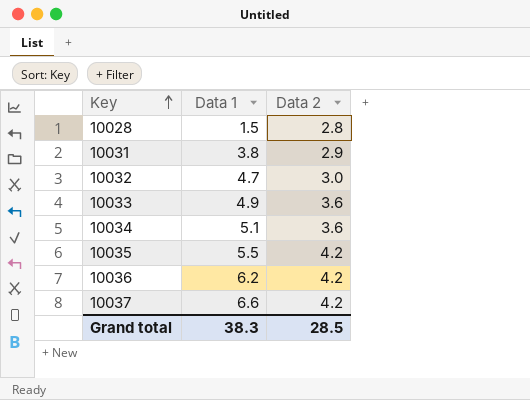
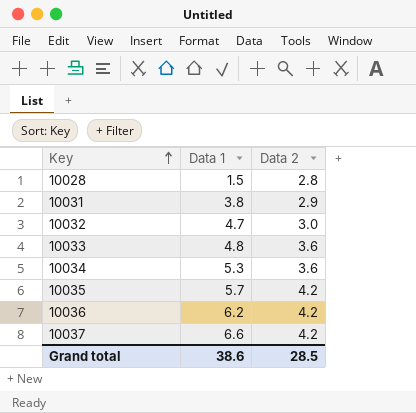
10033 | Data 1: 4.9 -> 4.8
10034 | Data 1: 5.1 -> 5.3
10035 | Data 1: 5.5 -> 5.7
Grand total | Data 1: 38.3 -> 38.6

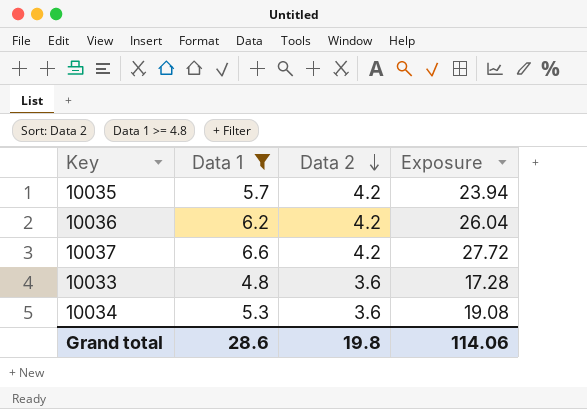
filter: none -> Data 1 >= 4.8
row order: Key ascending -> Data 2 descending
column Exposure | formula: none -> [Data 1] * [Data 2]
Grand total | Data 1: 38.6 -> 28.6
Grand total | Data 2: 28.5 -> 19.8

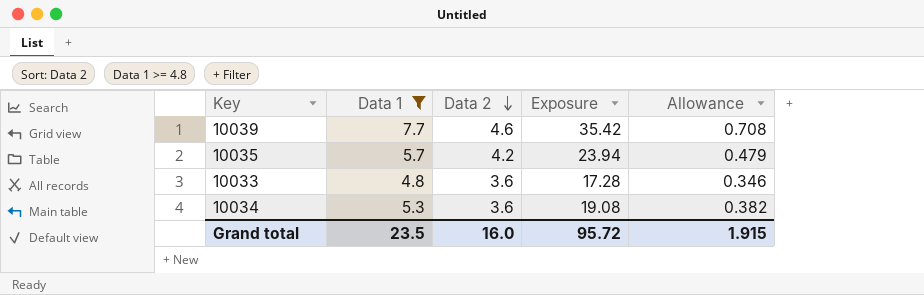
column Allowance | formula: none -> [Exposure] * 0.02
row 10036: 6.2 | 4.2 | 26.04 -> none
row 10037: 6.6 | 4.2 | 27.72 -> none
row 10039: none -> 7.7 | 4.6 | 35.42 | 0.708
Grand total | Data 1: 28.6 -> 23.5
Grand total | Data 2: 19.8 -> 16.0
Grand total | Exposure: 114.06 -> 95.72

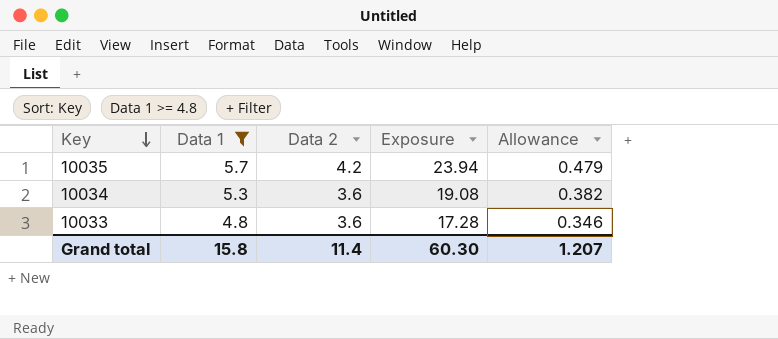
row order: Data 2 descending -> Key descending
row 10039: 7.7 | 4.6 | 35.42 | 0.708 -> none
Grand total | Data 1: 23.5 -> 15.8
Grand total | Data 2: 16.0 -> 11.4
Grand total | Exposure: 95.72 -> 60.30
Grand total | Allowance: 1.915 -> 1.207

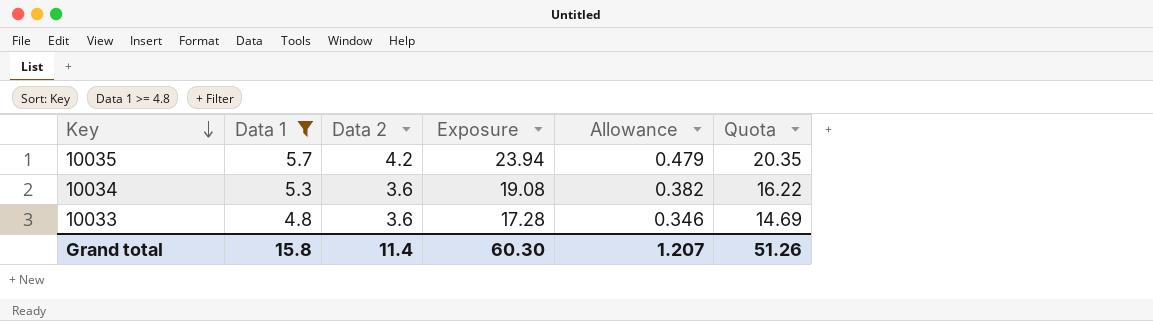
column Quota | formula: none -> [Exposure] * 0.85

